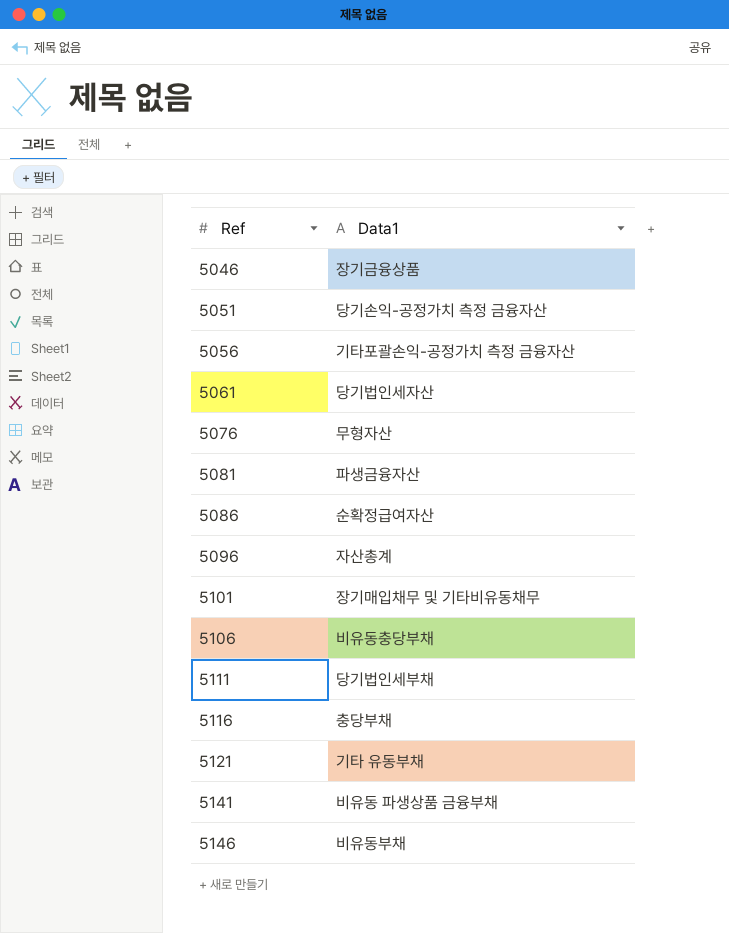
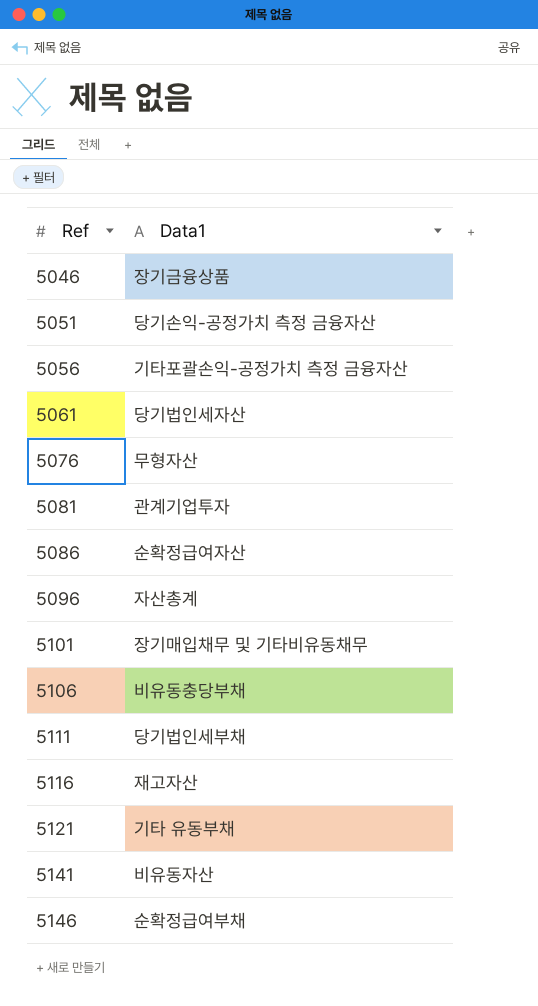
5081 | Data1: 파생금융자산 -> 관계기업투자
5116 | Data1: 충당부채 -> 재고자산
5141 | Data1: 비유동 파생상품 금융부채 -> 비유동자산
5146 | Data1: 비유동부채 -> 순확정급여부채

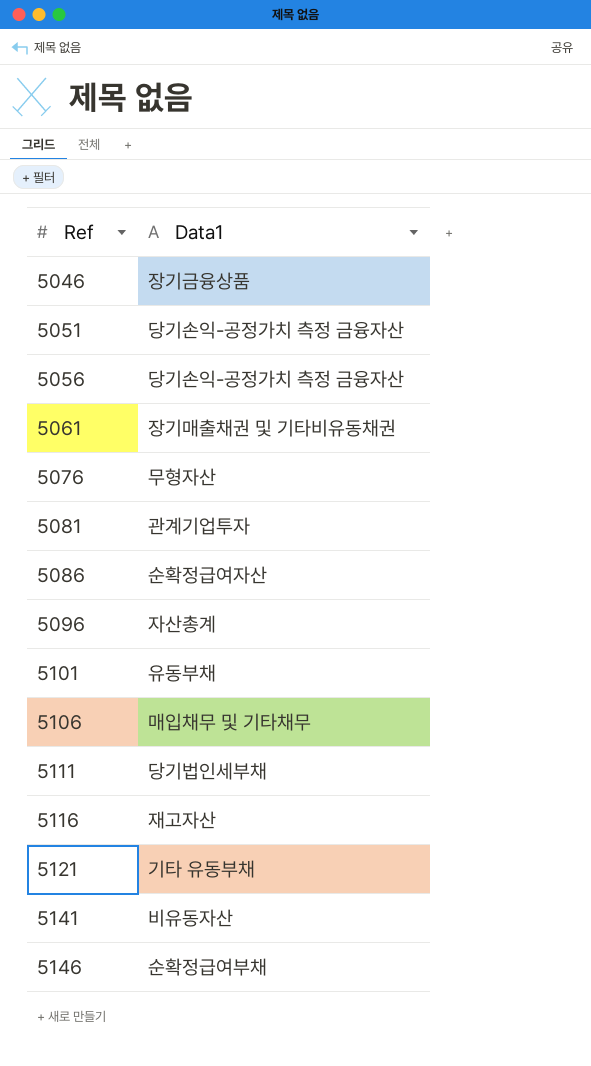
5056 | Data1: 기타포괄손익-공정가치 측정 금융자산 -> 당기손익-공정가치 측정 금융자산
5061 | Data1: 당기법인세자산 -> 장기매출채권 및 기타비유동채권
5101 | Data1: 장기매입채무 및 기타비유동채무 -> 유동부채
5106 | Data1: 비유동충당부채 -> 매입채무 및 기타채무

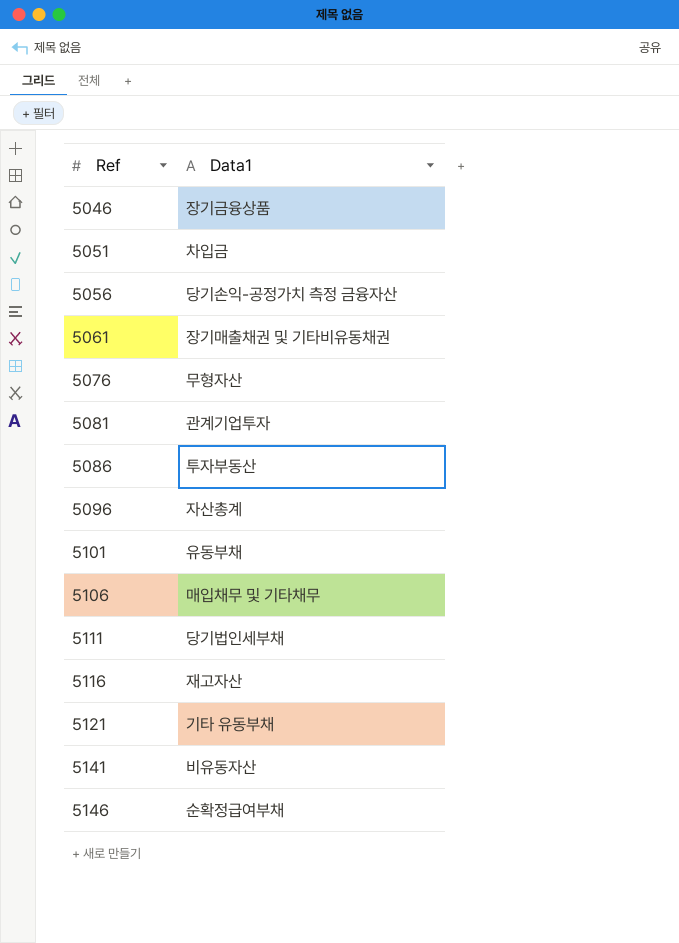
5051 | Data1: 당기손익-공정가치 측정 금융자산 -> 차입금
5086 | Data1: 순확정급여자산 -> 투자부동산

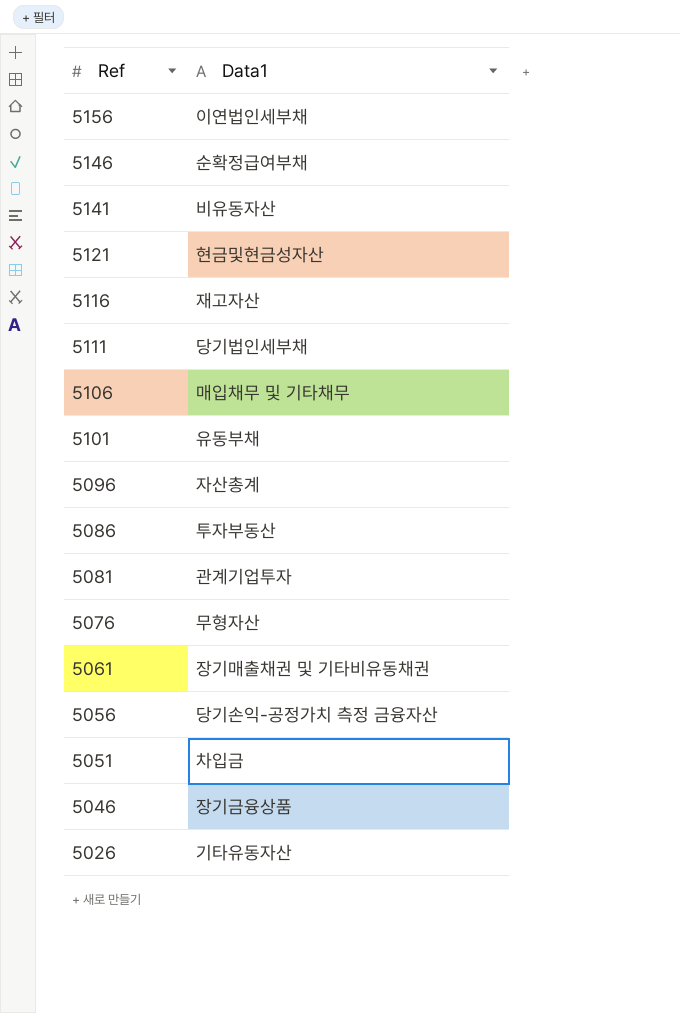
row order: Ref ascending -> Ref descending
row 5156: none -> 이연법인세부채
5121 | Data1: 기타 유동부채 -> 현금및현금성자산
row 5026: none -> 기타유동자산

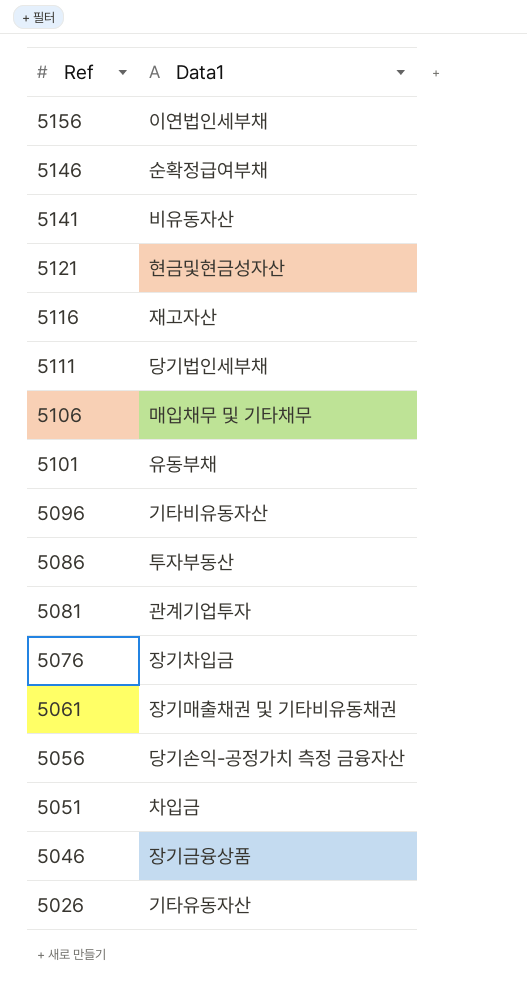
5096 | Data1: 자산총계 -> 기타비유동자산
5076 | Data1: 무형자산 -> 장기차입금

